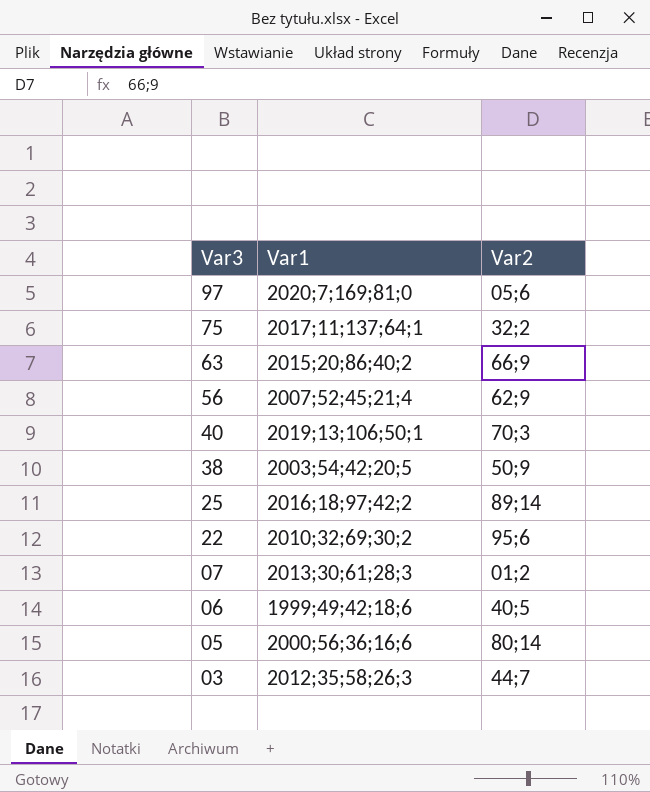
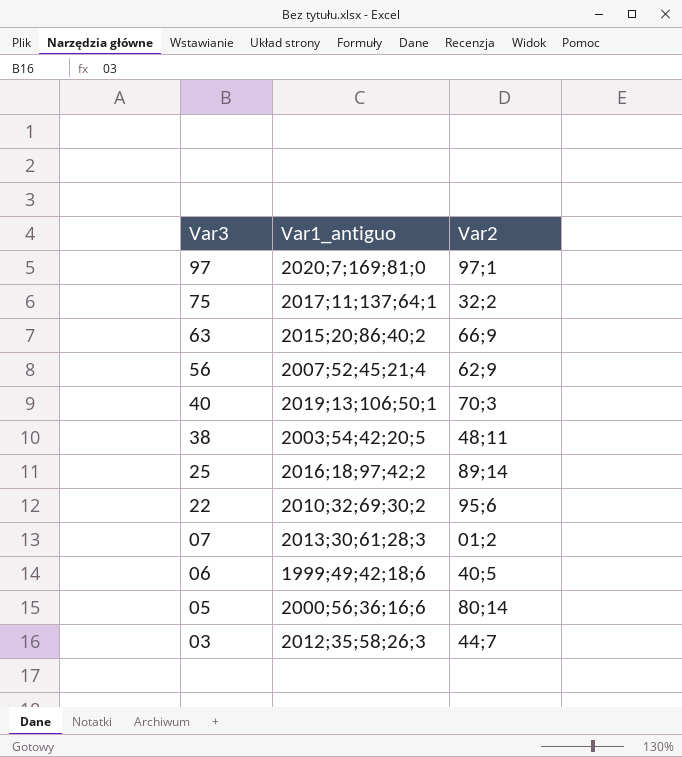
column name: Var1 -> Var1_antiguo
97 | Var2: 05;6 -> 97;1
38 | Var2: 50;9 -> 48;11

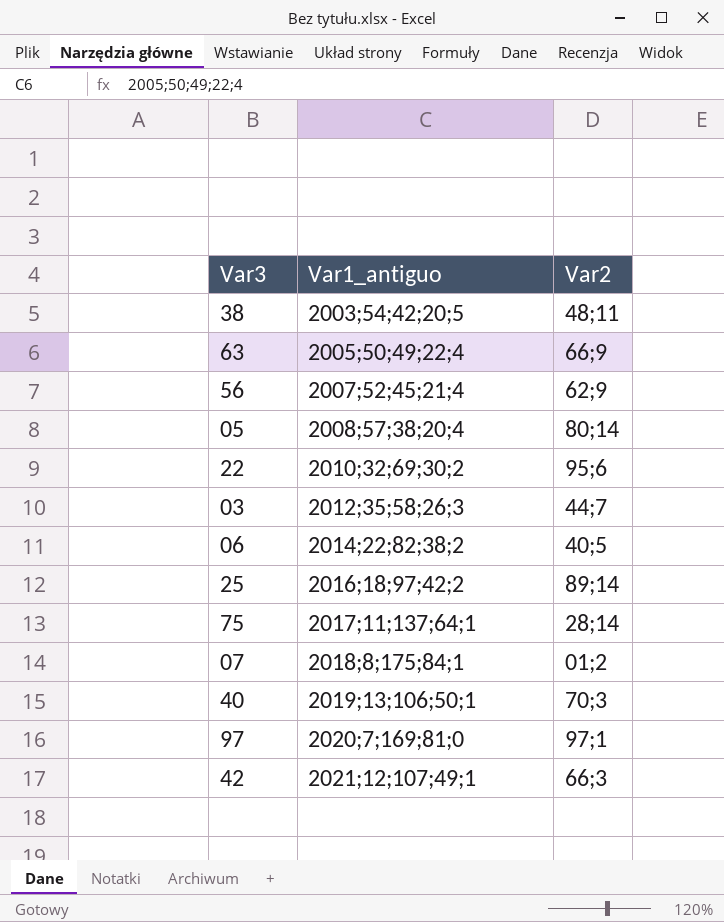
row order: Var3 descending -> Var1_antiguo ascending
63 | Var1_antiguo: 2015;20;86;40;2 -> 2005;50;49;22;4
05 | Var1_antiguo: 2000;56;36;16;6 -> 2008;57;38;20;4
06 | Var1_antiguo: 1999;49;42;18;6 -> 2014;22;82;38;2
75 | Var2: 32;2 -> 28;14
07 | Var1_antiguo: 2013;30;61;28;3 -> 2018;8;175;84;1
row 42: none -> 2021;12;107;49;1 | 66;3

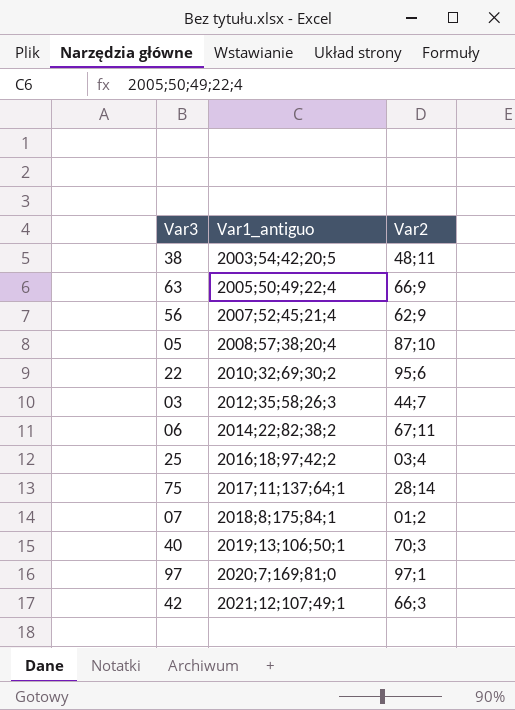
05 | Var2: 80;14 -> 87;10
06 | Var2: 40;5 -> 67;11
25 | Var2: 89;14 -> 03;4

